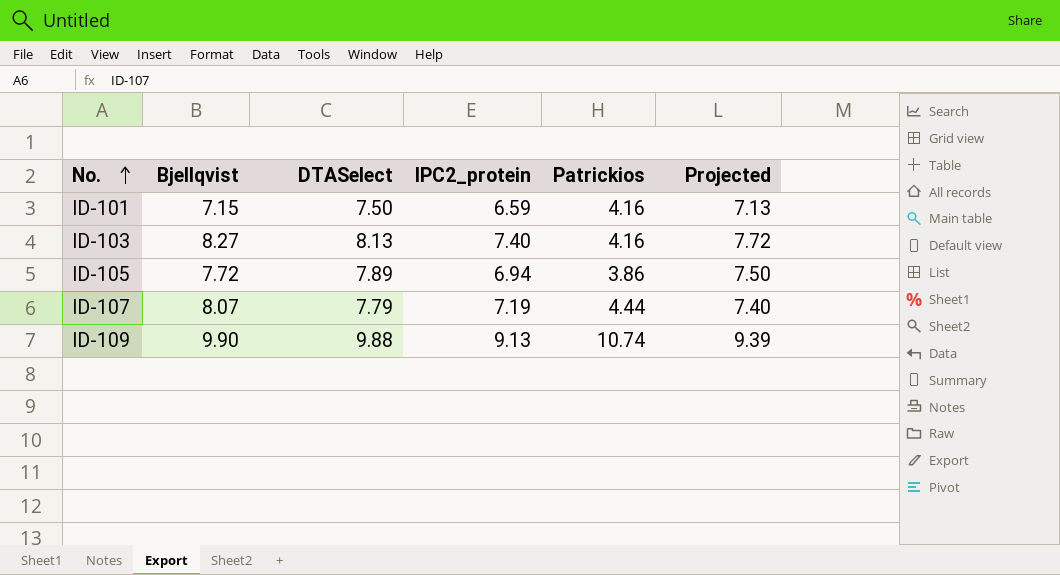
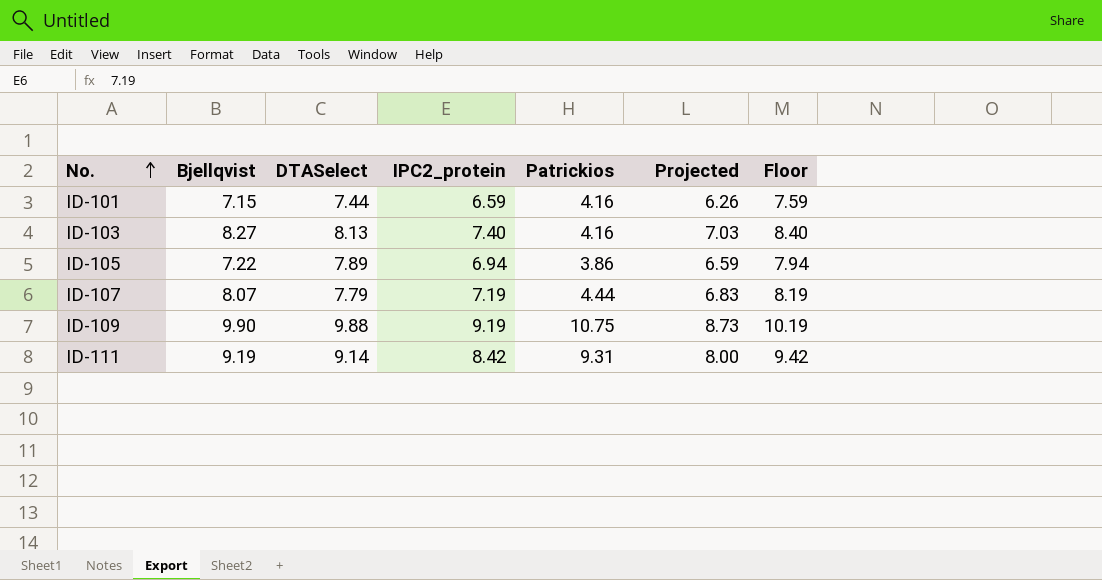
column Projected | formula: [DTASelect] * 0.95 -> [IPC2_protein] * 0.95
column Floor | formula: none -> [IPC2_protein] + 1
ID-101 | DTASelect: 7.50 -> 7.44
ID-105 | Bjellqvist: 7.72 -> 7.22
ID-109 | IPC2_protein: 9.13 -> 9.19
ID-109 | Patrickios: 10.74 -> 10.75
row ID-111: none -> 9.19 | 9.14 | 8.42 | 9.31 | 8.00 | 9.42

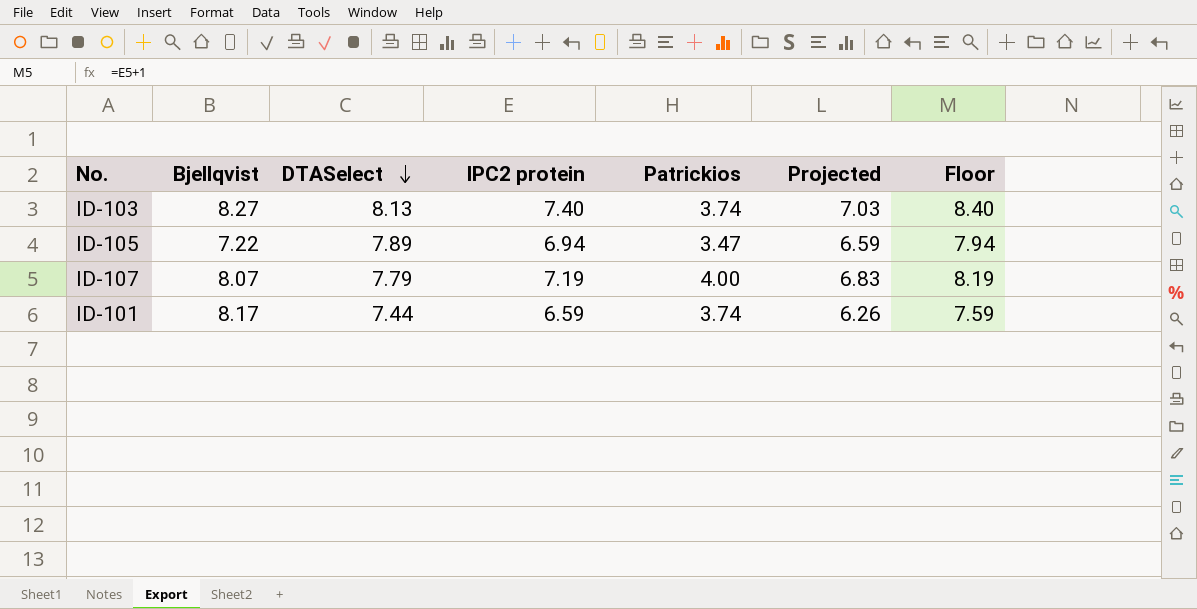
row order: No. ascending -> DTASelect descending
column name: IPC2_protein -> IPC2 protein
row ID-109: 9.90 | 9.88 | 9.19 | 10.75 | 8.73 | 10.19 -> none
row ID-111: 9.19 | 9.14 | 8.42 | 9.31 | 8.00 | 9.42 -> none
ID-103 | Patrickios: 4.16 -> 3.74
ID-105 | Patrickios: 3.86 -> 3.47
ID-107 | Patrickios: 4.44 -> 4.00
ID-101 | Bjellqvist: 7.15 -> 8.17
ID-101 | Patrickios: 4.16 -> 3.74

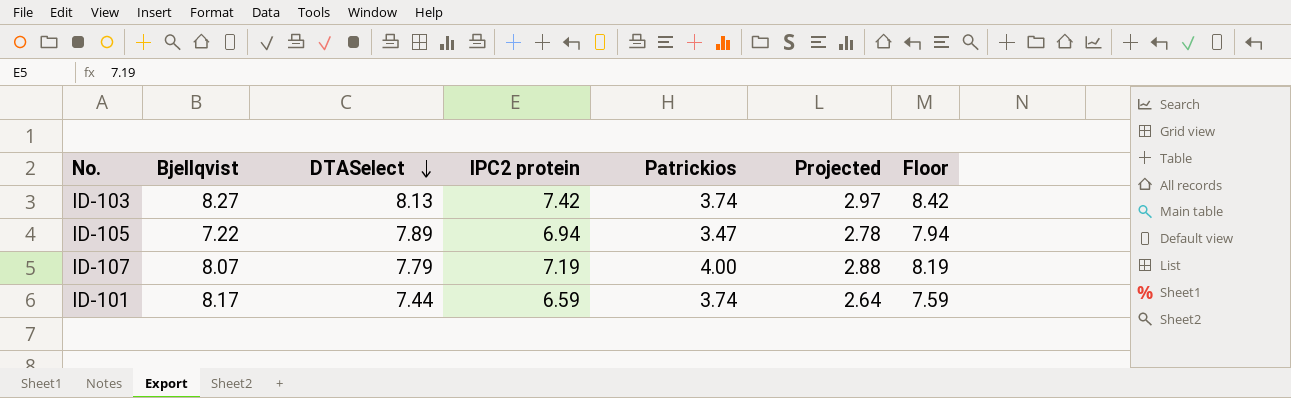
column Projected | formula: [IPC2 protein] * 0.95 -> [IPC2 protein] * 0.4
ID-103 | IPC2 protein: 7.40 -> 7.42
ID-103 | Floor: 8.40 -> 8.42

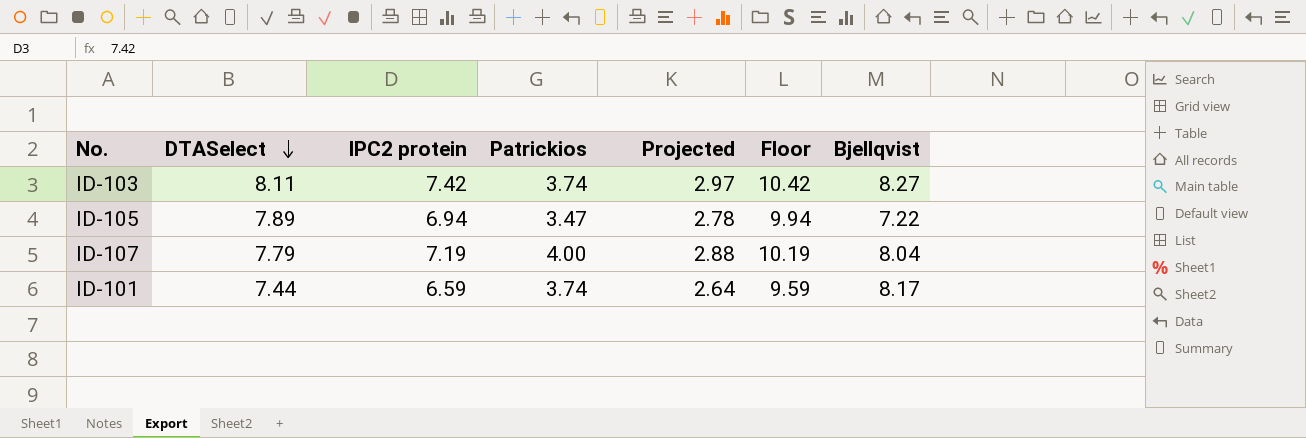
column Floor | formula: [IPC2 protein] + 1 -> [IPC2 protein] + 3
column Bjellqvist | position: 2 -> 7
ID-103 | DTASelect: 8.13 -> 8.11
ID-107 | Bjellqvist: 8.07 -> 8.04

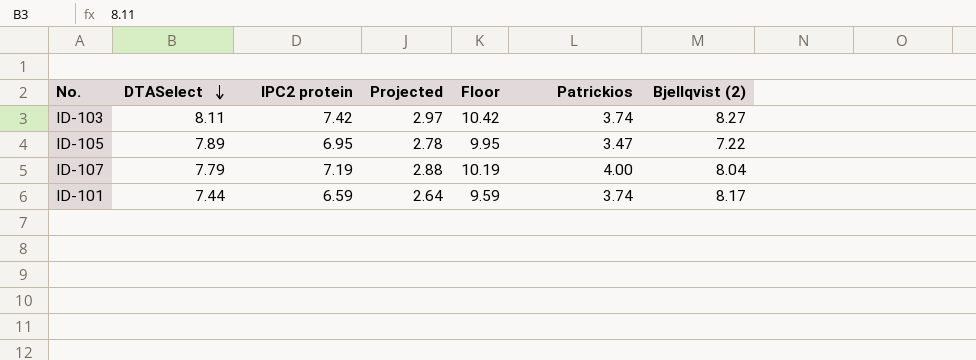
column Patrickios | position: 4 -> 6
column name: Bjellqvist -> Bjellqvist (2)
ID-105 | IPC2 protein: 6.94 -> 6.95
ID-105 | Floor: 9.94 -> 9.95

